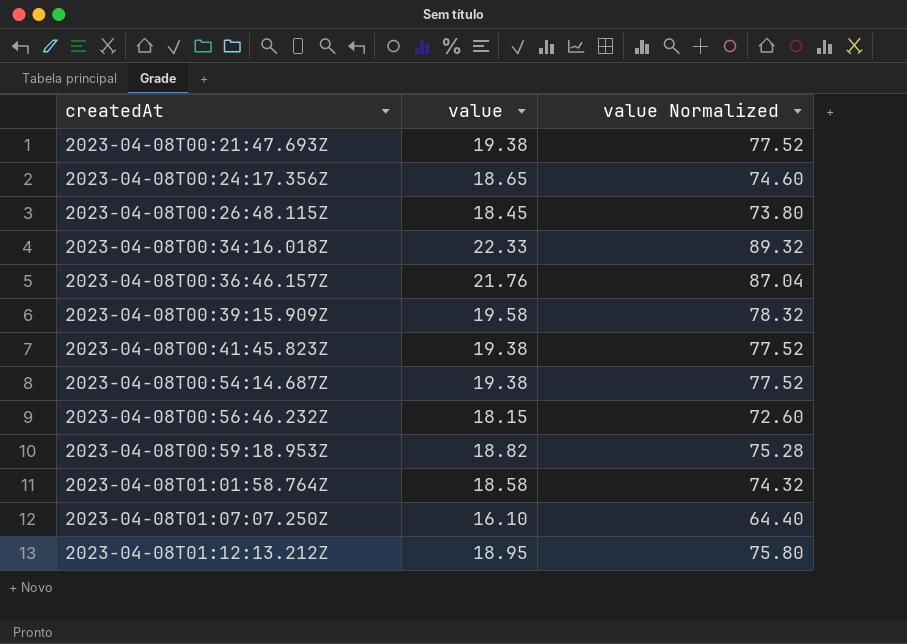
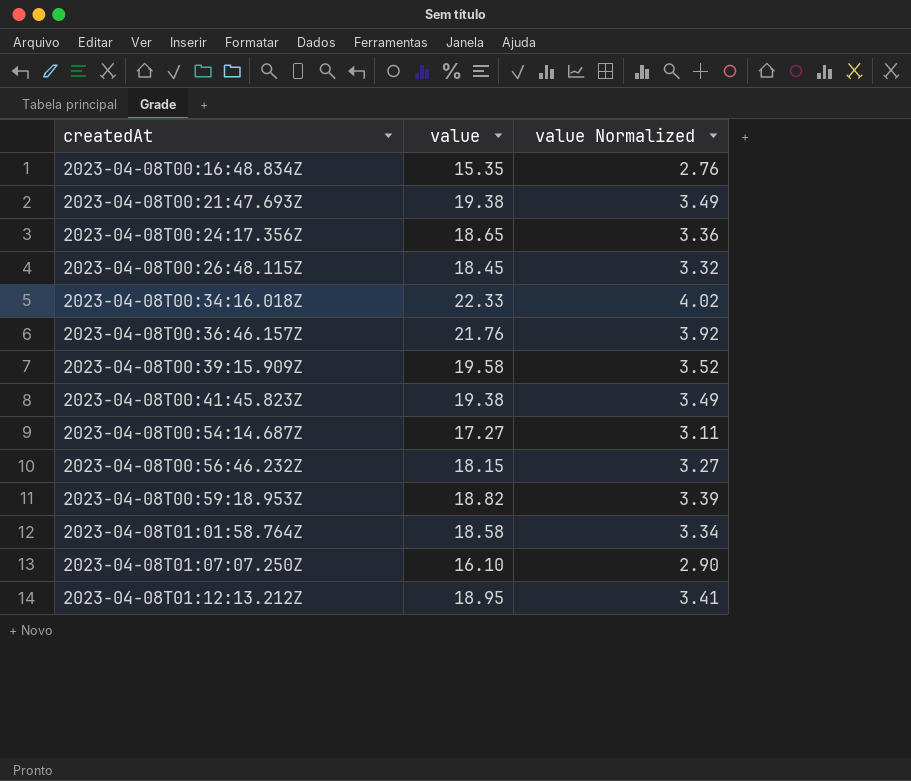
column value Normalized | formula: [value] * 4 -> [value] * 0.18
row 2023-04-08T00:16:48.834Z: none -> 15.35 | 2.76
2023-04-08T00:54:14.687Z | value: 19.38 -> 17.27

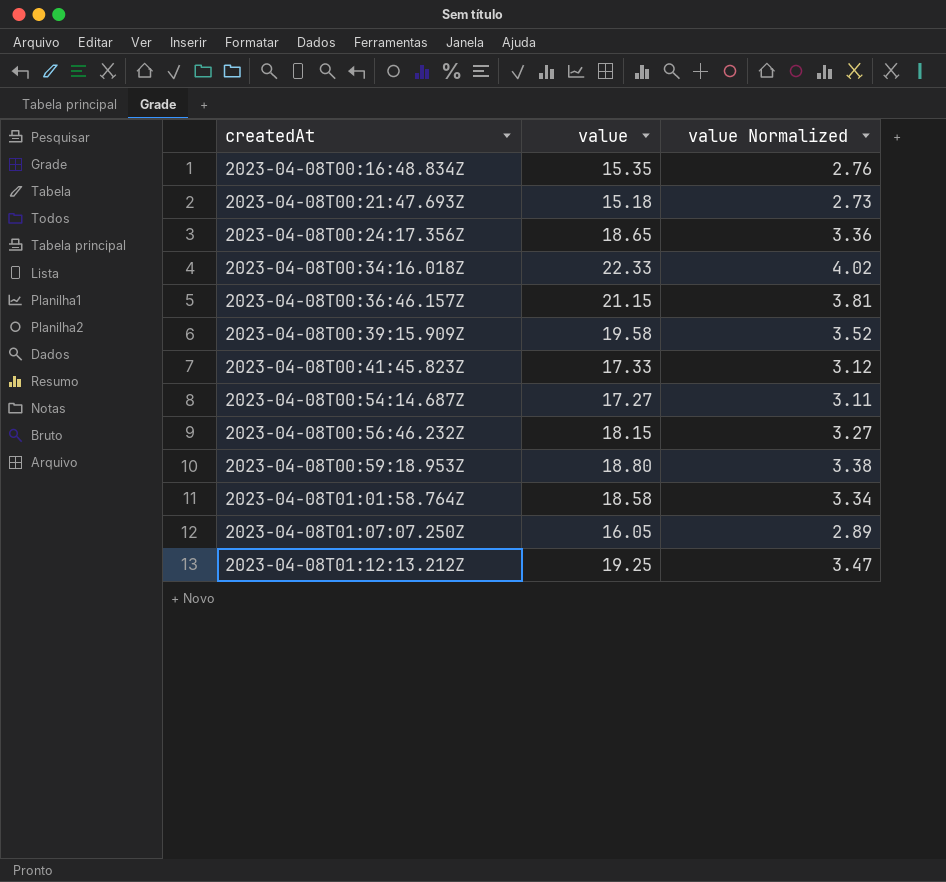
row 2023-04-08T00:26:48.115Z: 18.45 | 3.32 -> none
2023-04-08T00:21:47.693Z | value: 19.38 -> 15.18
2023-04-08T00:21:47.693Z | value Normalized: 3.49 -> 2.73
2023-04-08T00:36:46.157Z | value: 21.76 -> 21.15
2023-04-08T00:36:46.157Z | value Normalized: 3.92 -> 3.81
2023-04-08T00:41:45.823Z | value: 19.38 -> 17.33
2023-04-08T00:41:45.823Z | value Normalized: 3.49 -> 3.12
2023-04-08T00:59:18.953Z | value: 18.82 -> 18.80
2023-04-08T00:59:18.953Z | value Normalized: 3.39 -> 3.38
2023-04-08T01:07:07.250Z | value: 16.10 -> 16.05
2023-04-08T01:07:07.250Z | value Normalized: 2.90 -> 2.89
2023-04-08T01:12:13.212Z | value: 18.95 -> 19.25
2023-04-08T01:12:13.212Z | value Normalized: 3.41 -> 3.47

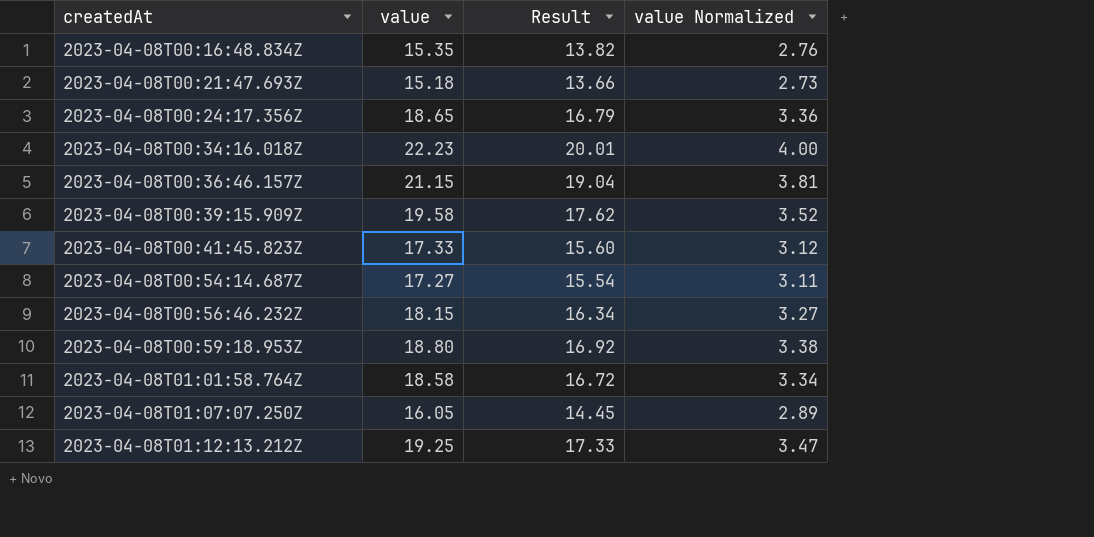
column Result | formula: none -> [value] * 0.9
2023-04-08T00:34:16.018Z | value: 22.33 -> 22.23
2023-04-08T00:34:16.018Z | value Normalized: 4.02 -> 4.00

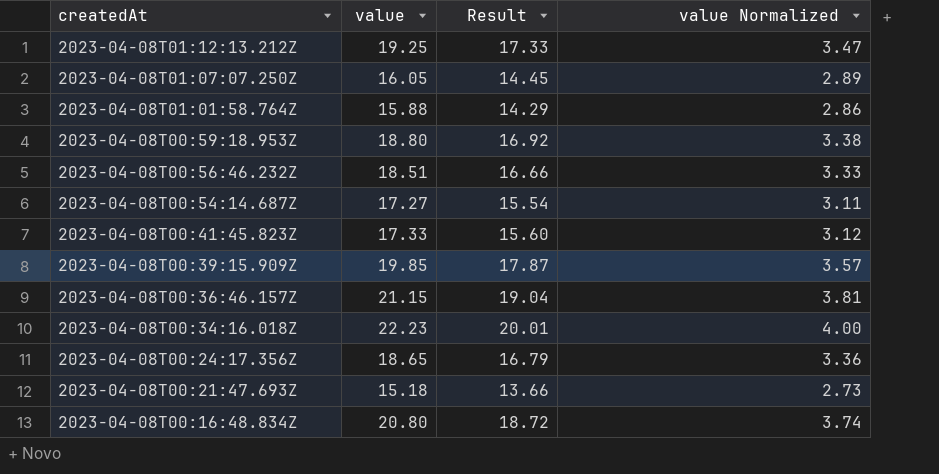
row order: createdAt ascending -> createdAt descending
2023-04-08T01:01:58.764Z | value: 18.58 -> 15.88
2023-04-08T01:01:58.764Z | Result: 16.72 -> 14.29
2023-04-08T01:01:58.764Z | value Normalized: 3.34 -> 2.86
2023-04-08T00:56:46.232Z | value: 18.15 -> 18.51
2023-04-08T00:56:46.232Z | Result: 16.34 -> 16.66
2023-04-08T00:56:46.232Z | value Normalized: 3.27 -> 3.33
2023-04-08T00:39:15.909Z | value: 19.58 -> 19.85
2023-04-08T00:39:15.909Z | Result: 17.62 -> 17.87
2023-04-08T00:39:15.909Z | value Normalized: 3.52 -> 3.57
2023-04-08T00:16:48.834Z | value: 15.35 -> 20.80
2023-04-08T00:16:48.834Z | Result: 13.82 -> 18.72
2023-04-08T00:16:48.834Z | value Normalized: 2.76 -> 3.74

